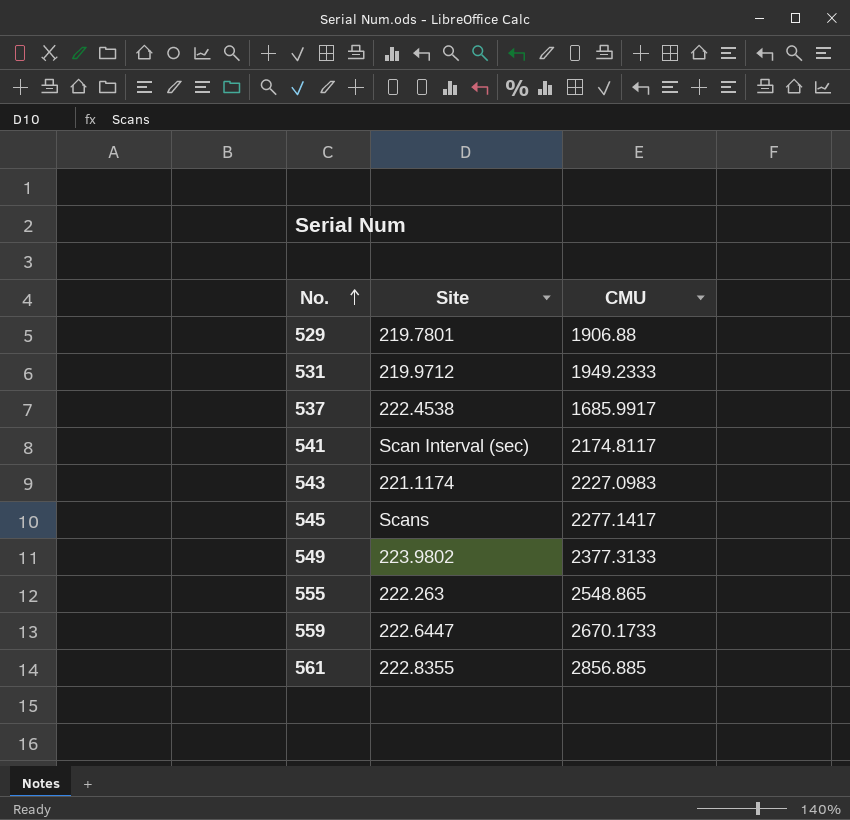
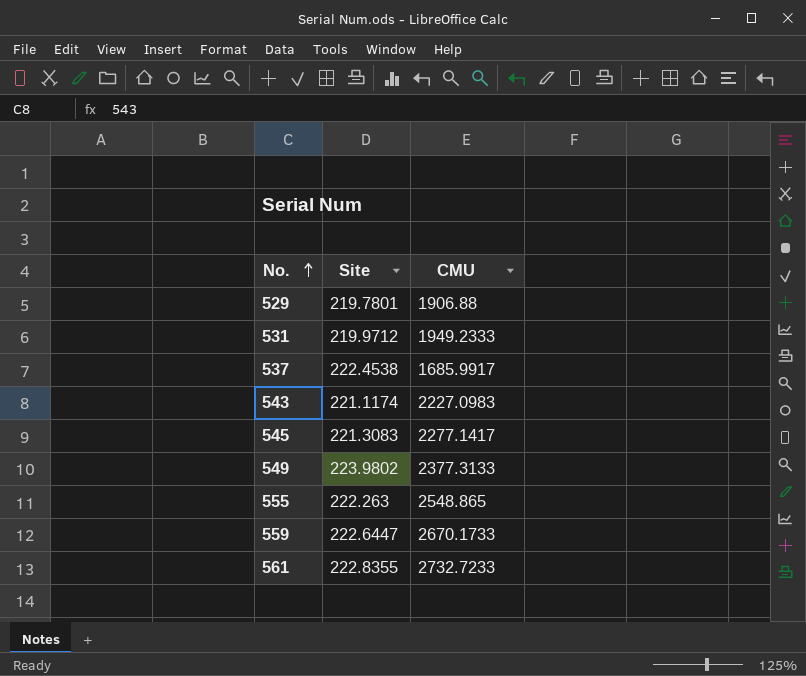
row 541: Scan Interval (sec) | 2174.8117 -> none
545 | Site: Scans -> 221.3083
561 | CMU: 2856.885 -> 2732.7233

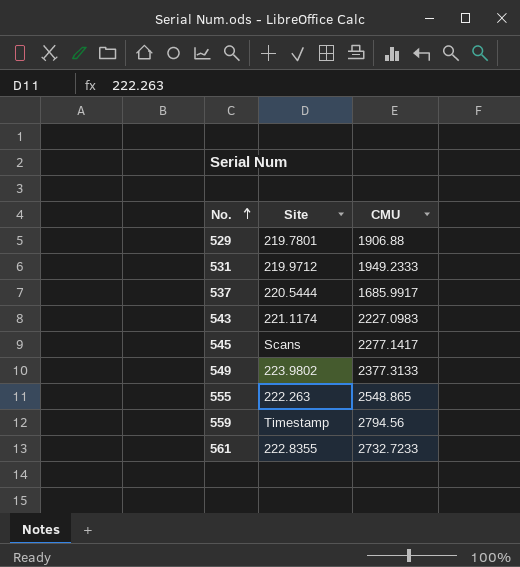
537 | Site: 222.4538 -> 220.5444
545 | Site: 221.3083 -> Scans
559 | Site: 222.6447 -> Timestamp
559 | CMU: 2670.1733 -> 2794.56

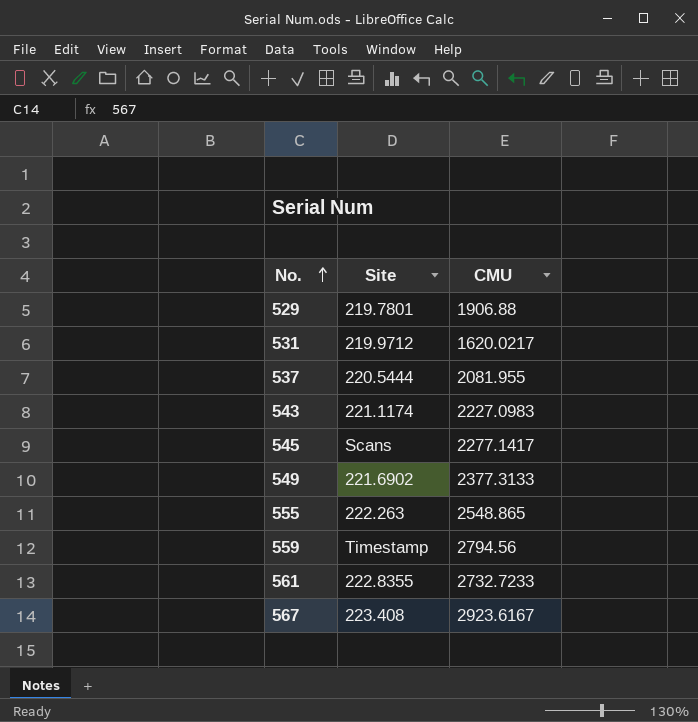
531 | CMU: 1949.2333 -> 1620.0217
537 | CMU: 1685.9917 -> 2081.955
549 | Site: 223.9802 -> 221.6902
row 567: none -> 223.408 | 2923.6167

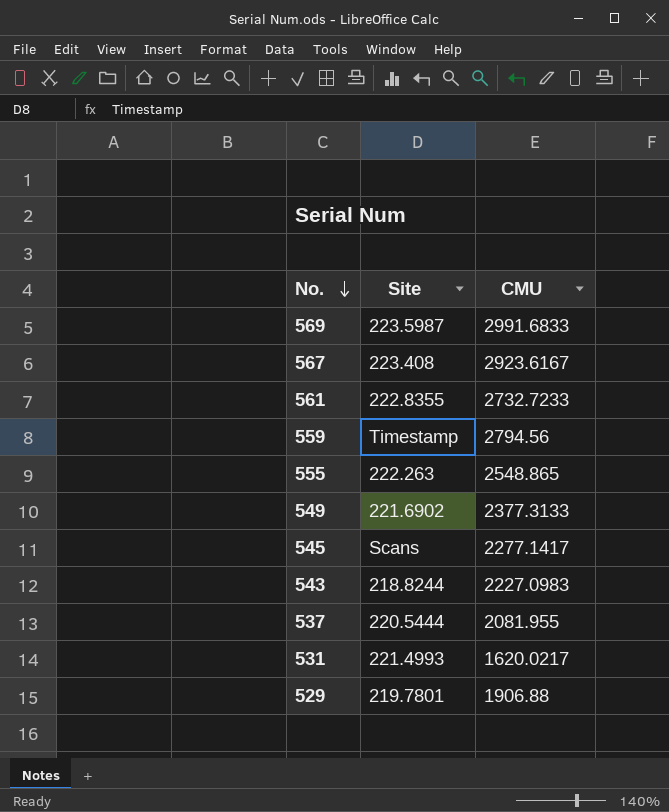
row order: No. ascending -> No. descending
row 569: none -> 223.5987 | 2991.6833
543 | Site: 221.1174 -> 218.8244
531 | Site: 219.9712 -> 221.4993

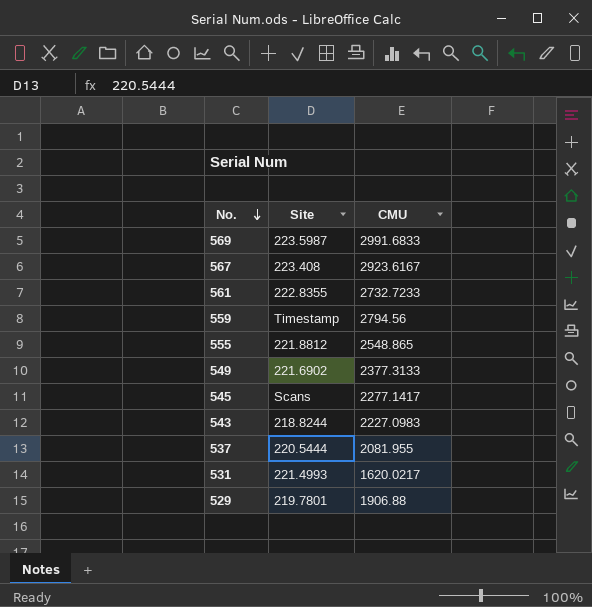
555 | Site: 222.263 -> 221.8812

